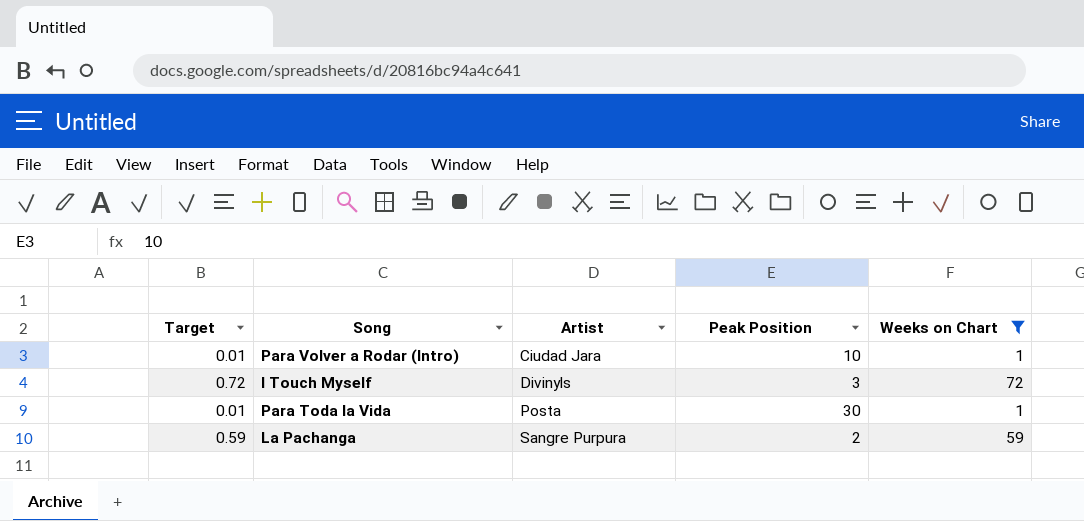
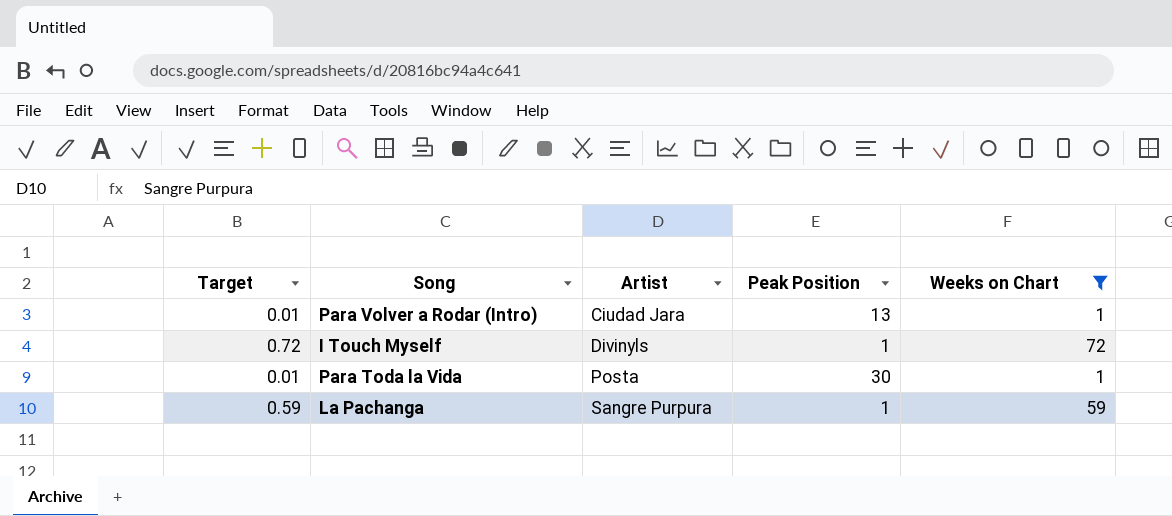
Para Volver a Rodar (Intro) | Peak Position: 10 -> 13
I Touch Myself | Peak Position: 3 -> 1
La Pachanga | Peak Position: 2 -> 1

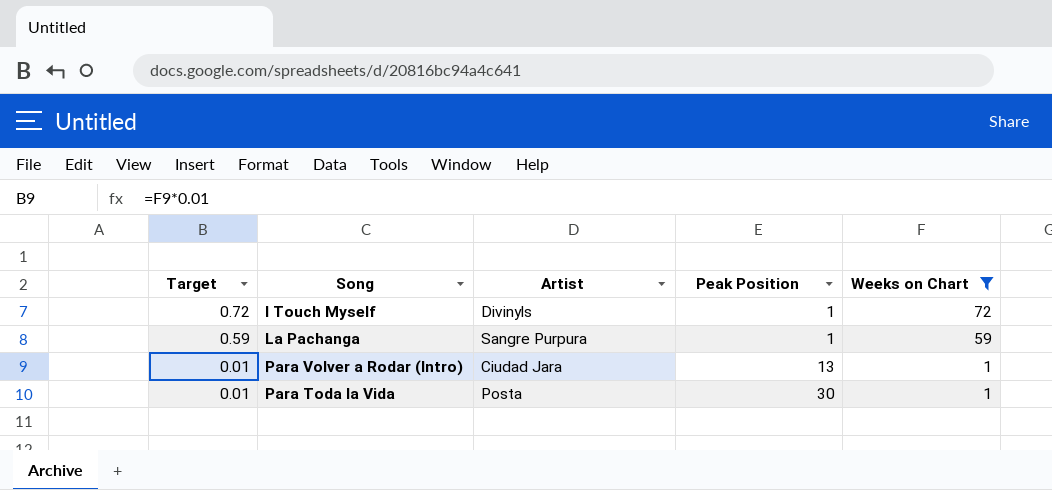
row order: Artist ascending -> Target descending

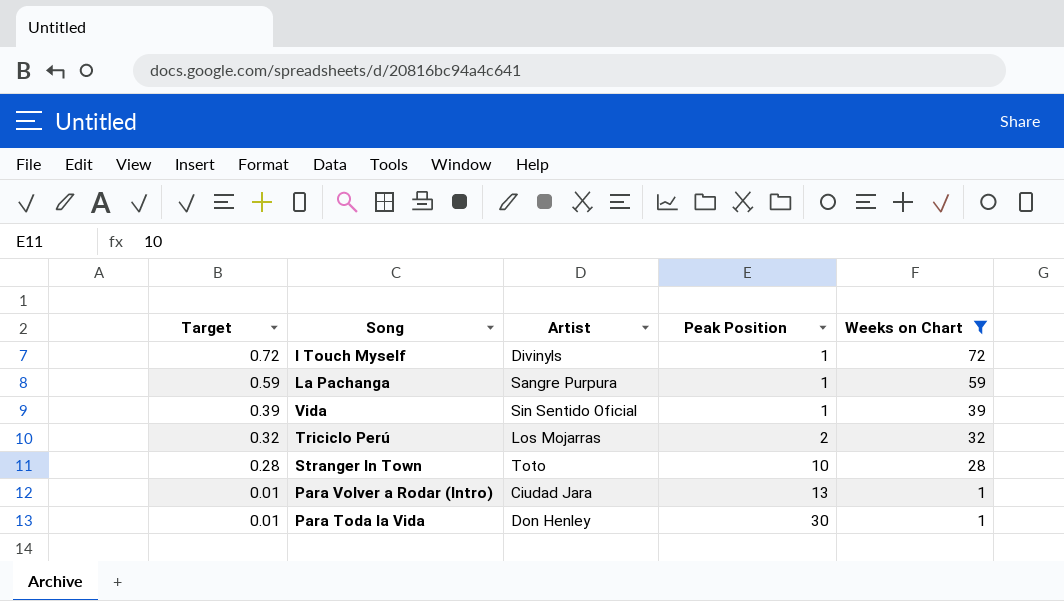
row Vida: none -> 0.39 | Sin Sentido Oficial | 1 | 39
row Triciclo Perú: none -> 0.32 | Los Mojarras | 2 | 32
row Stranger In Town: none -> 0.28 | Toto | 10 | 28
Para Toda la Vida | Artist: Posta -> Don Henley

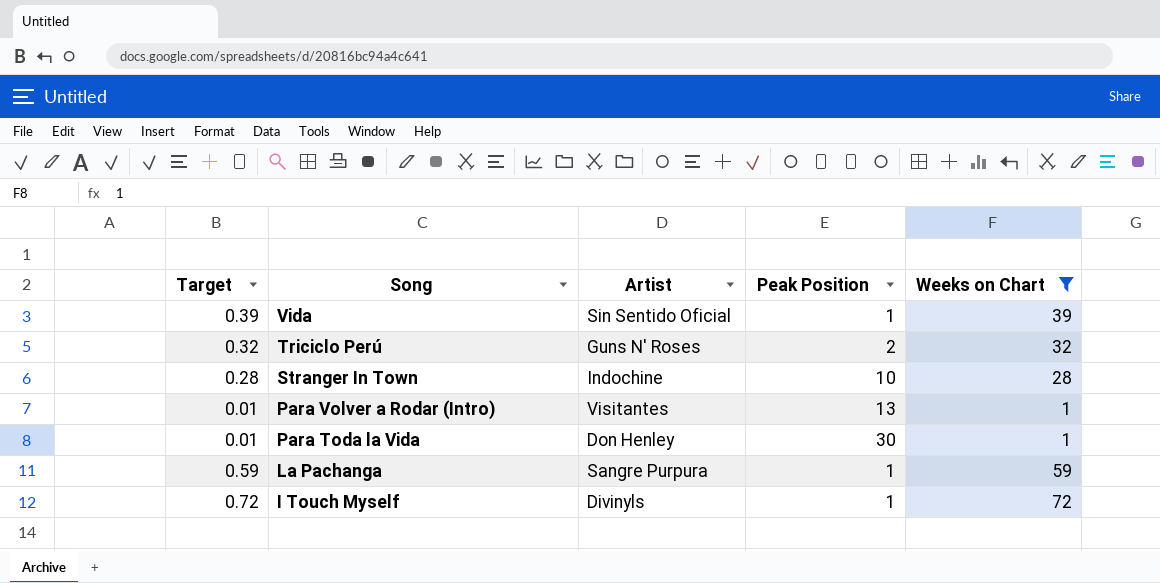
row order: Target descending -> Song descending
Triciclo Perú | Artist: Los Mojarras -> Guns N' Roses
Stranger In Town | Artist: Toto -> Indochine
Para Volver a Rodar (Intro) | Artist: Ciudad Jara -> Visitantes

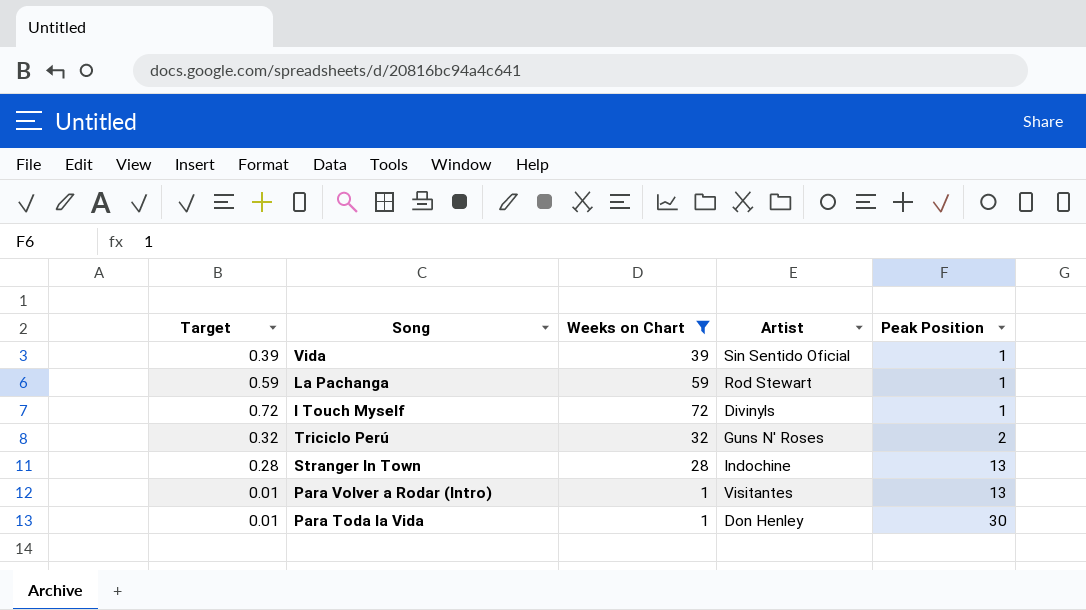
row order: Song descending -> Peak Position ascending
column Weeks on Chart | position: 5 -> 3
La Pachanga | Artist: Sangre Purpura -> Rod Stewart
Stranger In Town | Peak Position: 10 -> 13

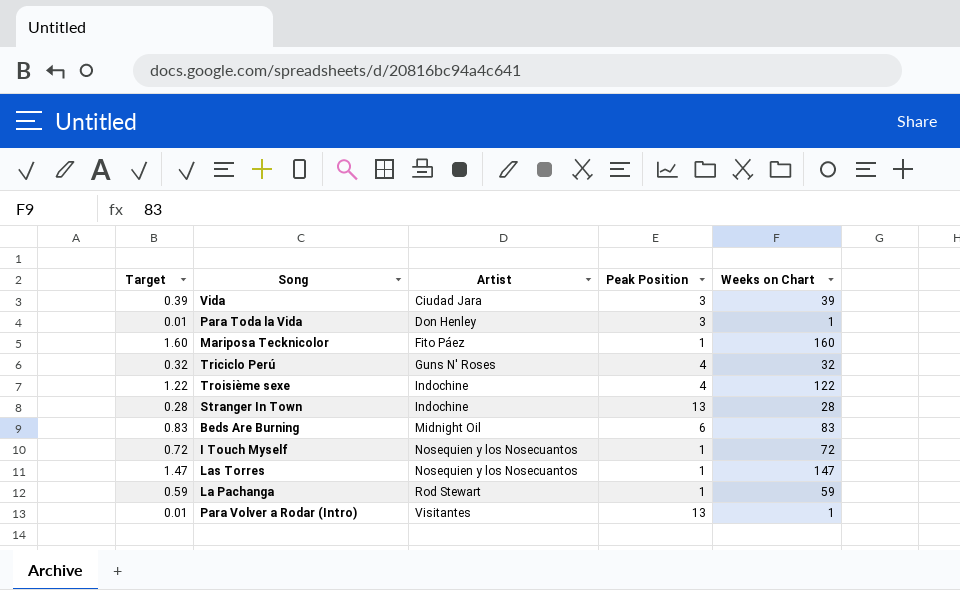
filter: Weeks on Chart <= 72 -> none
row order: Peak Position ascending -> Artist ascending
column Weeks on Chart | position: 3 -> 5
Vida | Artist: Sin Sentido Oficial -> Ciudad Jara
Vida | Peak Position: 1 -> 3
Para Toda la Vida | Peak Position: 30 -> 3
Triciclo Perú | Peak Position: 2 -> 4
I Touch Myself | Artist: Divinyls -> Nosequien y los Nosecuantos

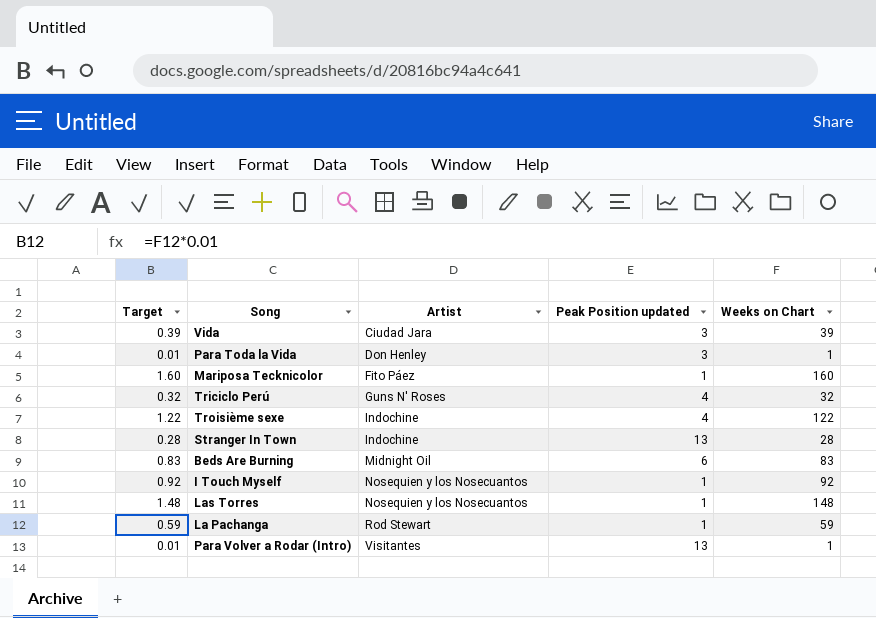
column name: Peak Position -> Peak Position updated
I Touch Myself | Target: 0.72 -> 0.92
I Touch Myself | Weeks on Chart: 72 -> 92
Las Torres | Target: 1.47 -> 1.48
Las Torres | Weeks on Chart: 147 -> 148

